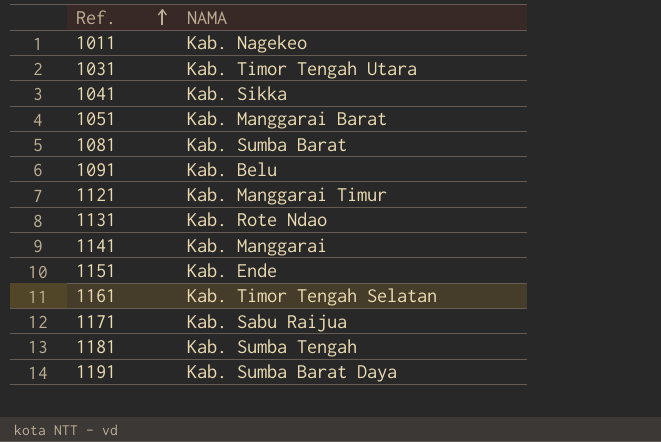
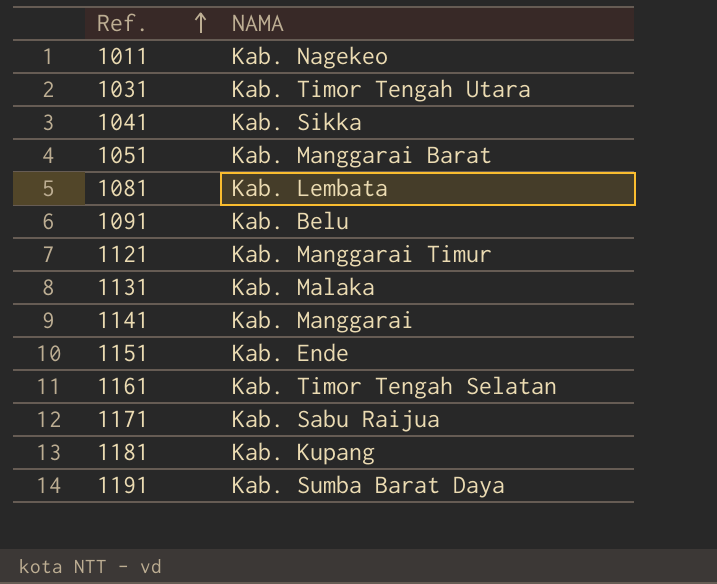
1081 | NAMA: Kab. Sumba Barat -> Kab. Lembata
1131 | NAMA: Kab. Rote Ndao -> Kab. Malaka
1181 | NAMA: Kab. Sumba Tengah -> Kab. Kupang

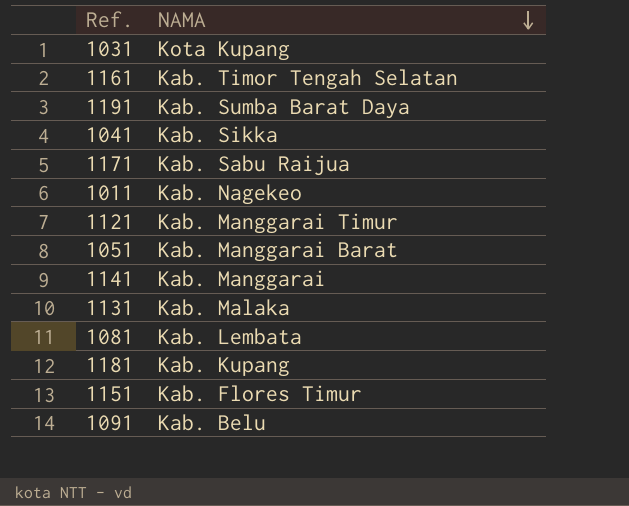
row order: Ref. ascending -> NAMA descending
1031 | NAMA: Kab. Timor Tengah Utara -> Kota Kupang
1151 | NAMA: Kab. Ende -> Kab. Flores Timur

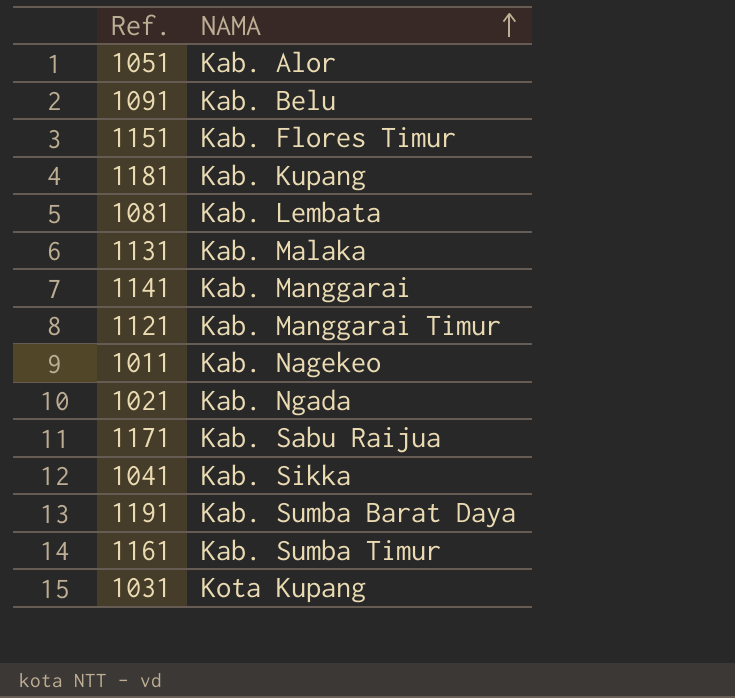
row order: NAMA descending -> NAMA ascending
1051 | NAMA: Kab. Manggarai Barat -> Kab. Alor
row 1021: none -> Kab. Ngada
1161 | NAMA: Kab. Timor Tengah Selatan -> Kab. Sumba Timur

